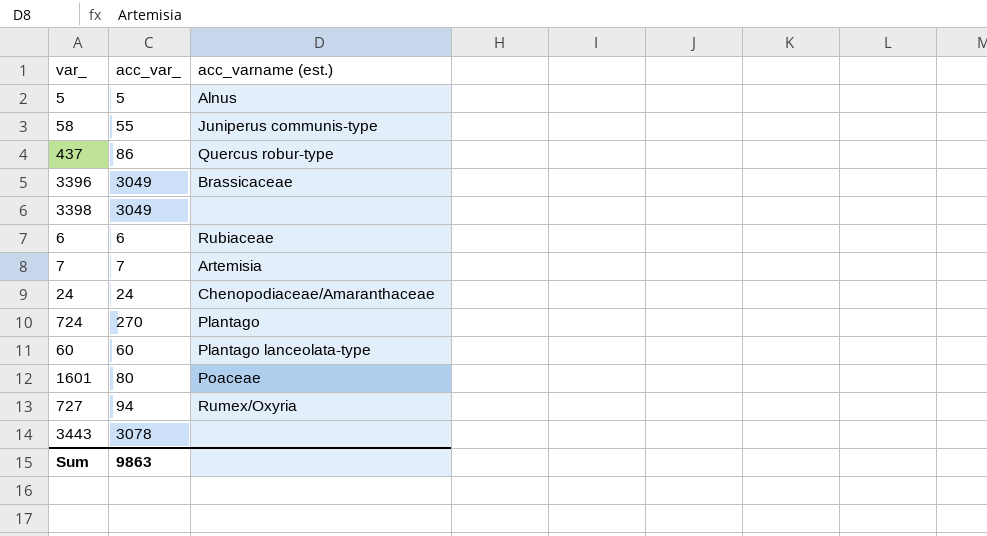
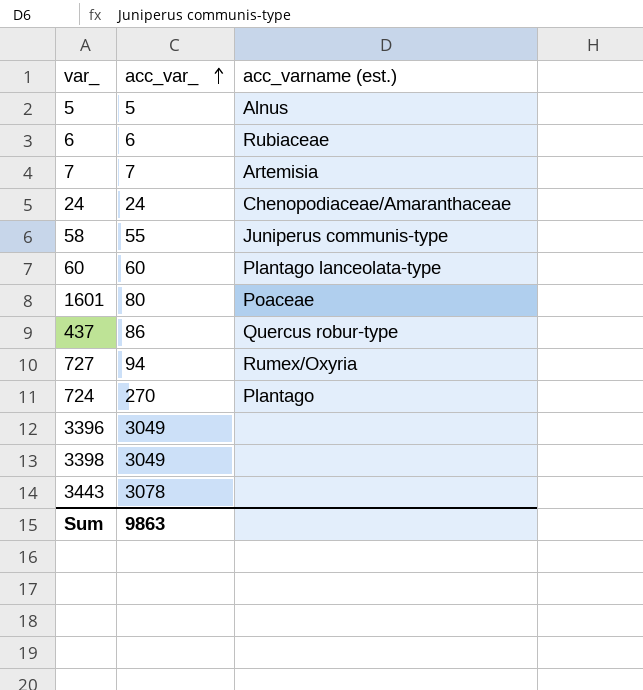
row order: none -> acc_var_ ascending
3396 | acc_varname (est.): Brassicaceae -> none

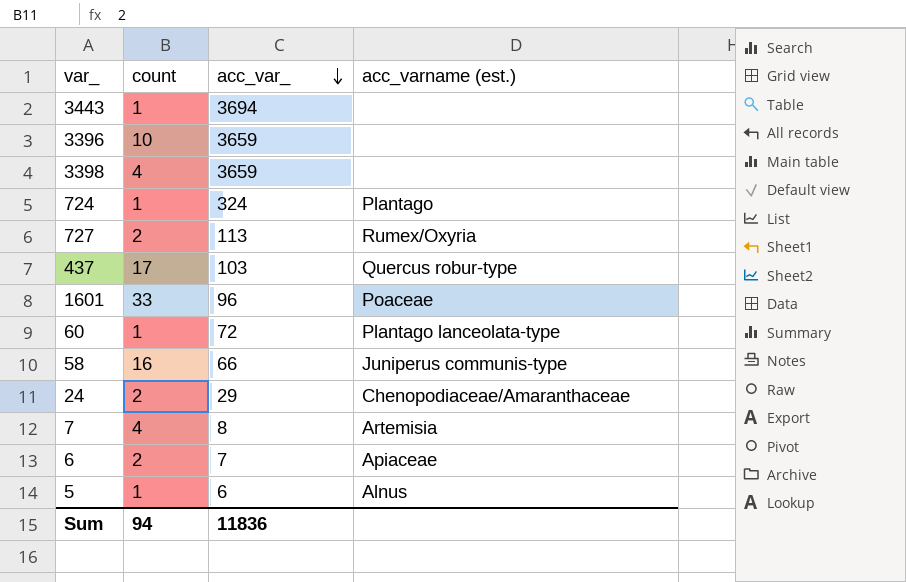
row order: acc_var_ ascending -> acc_var_ descending
column count | position: none -> 2
3443 | acc_var_: 3078 -> 3694
3396 | acc_var_: 3049 -> 3659
3398 | acc_var_: 3049 -> 3659
724 | acc_var_: 270 -> 324
727 | acc_var_: 94 -> 113
437 | acc_var_: 86 -> 103
1601 | acc_var_: 80 -> 96
60 | acc_var_: 60 -> 72
58 | acc_var_: 55 -> 66
24 | acc_var_: 24 -> 29
7 | acc_var_: 7 -> 8
6 | acc_var_: 6 -> 7
6 | acc_varname (est.): Rubiaceae -> Apiaceae
5 | acc_var_: 5 -> 6
Sum | acc_var_: 9863 -> 11836

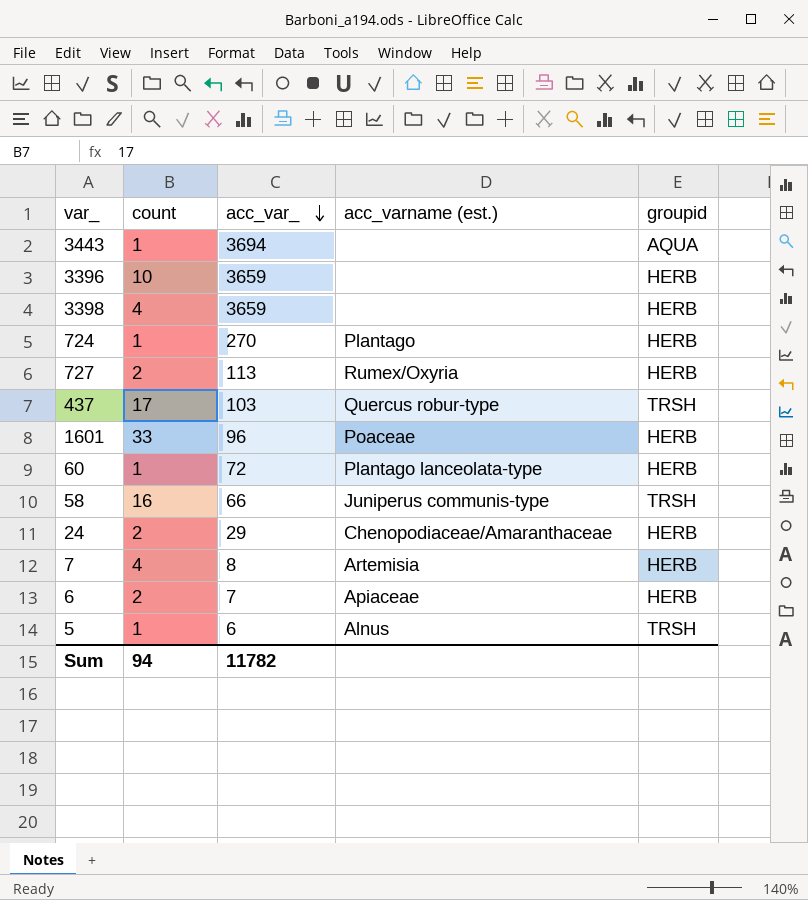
column groupid | position: none -> 5
724 | acc_var_: 324 -> 270
Sum | acc_var_: 11836 -> 11782

